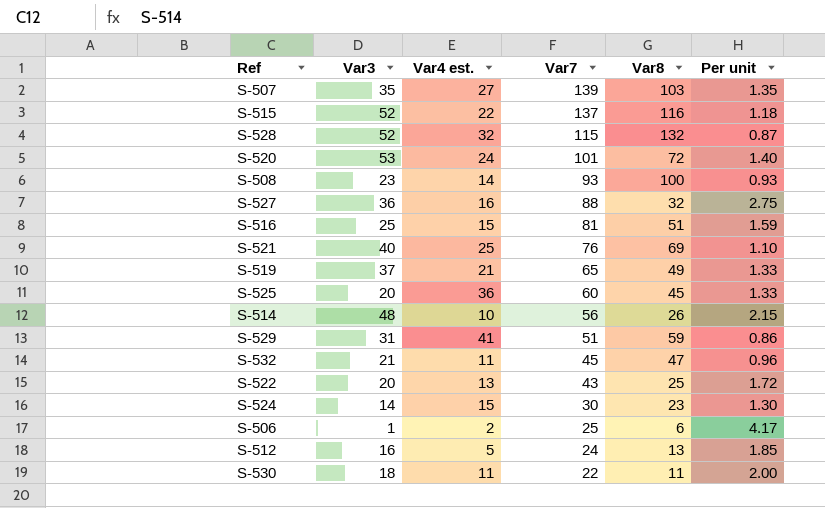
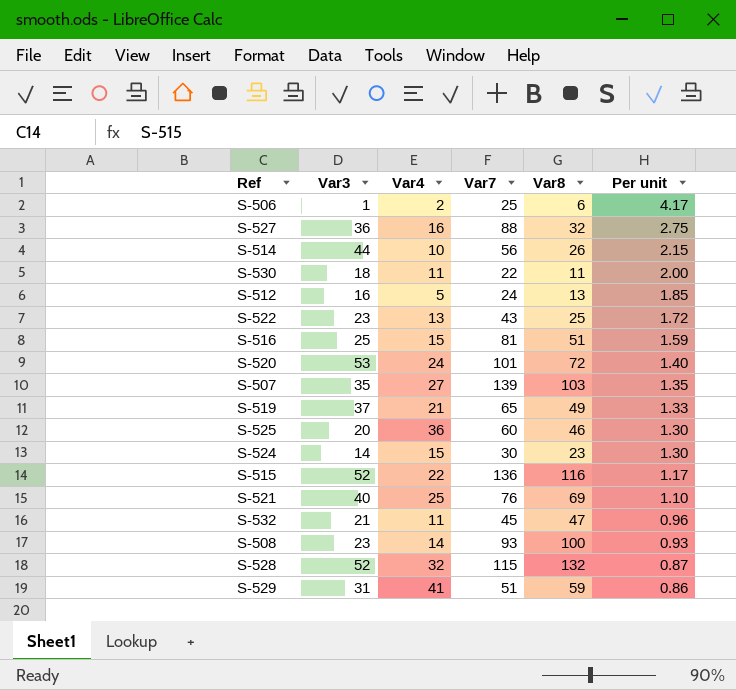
row order: Var7 descending -> Per unit descending
column name: Var4 est. -> Var4
S-514 | Var3: 48 -> 44
S-522 | Var3: 20 -> 23
S-525 | Var8: 45 -> 46
S-525 | Per unit: 1.33 -> 1.30
S-515 | Var7: 137 -> 136
S-515 | Per unit: 1.18 -> 1.17

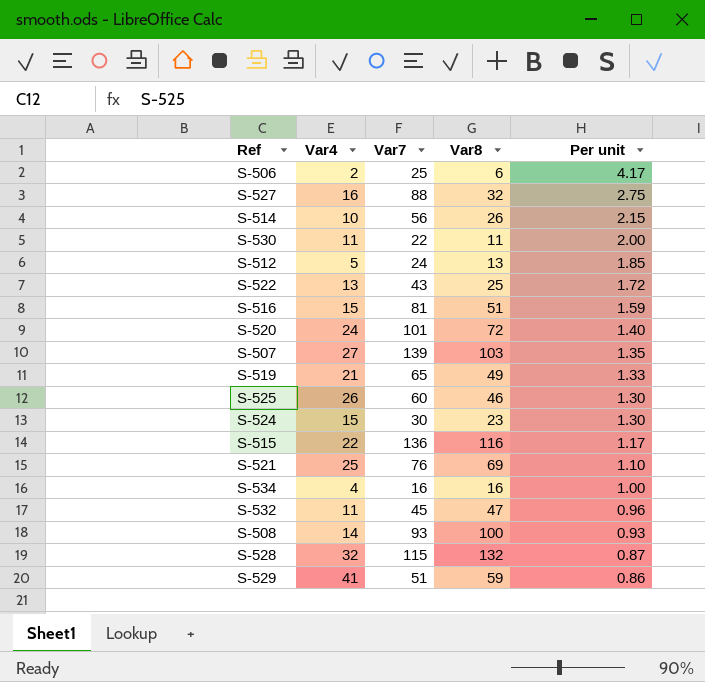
column Var3 | position: 2 -> none
S-525 | Var4: 36 -> 26
row S-534: none -> 4 | 16 | 16 | 1.00

